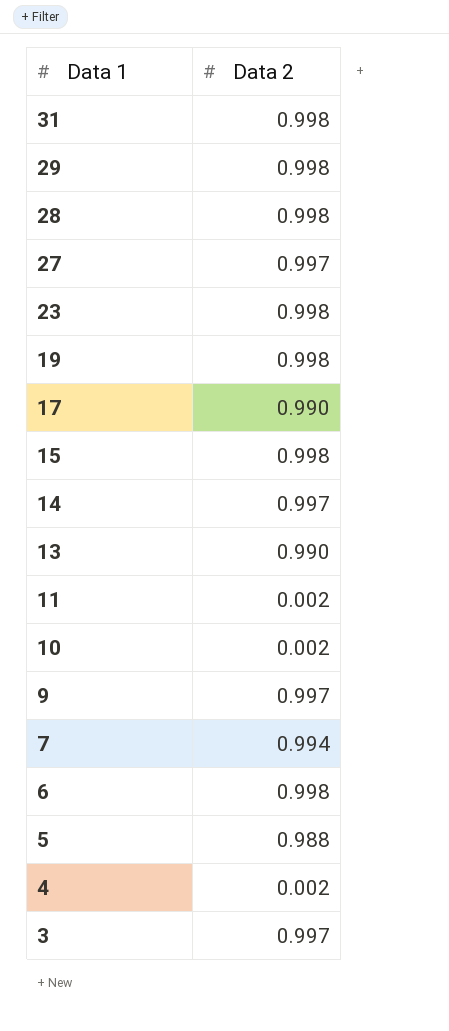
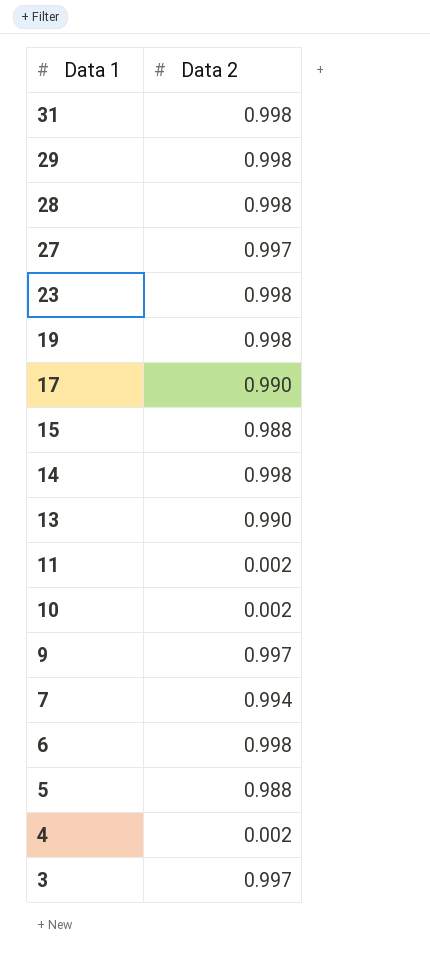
15 | Data 2: 0.998 -> 0.988
14 | Data 2: 0.997 -> 0.998

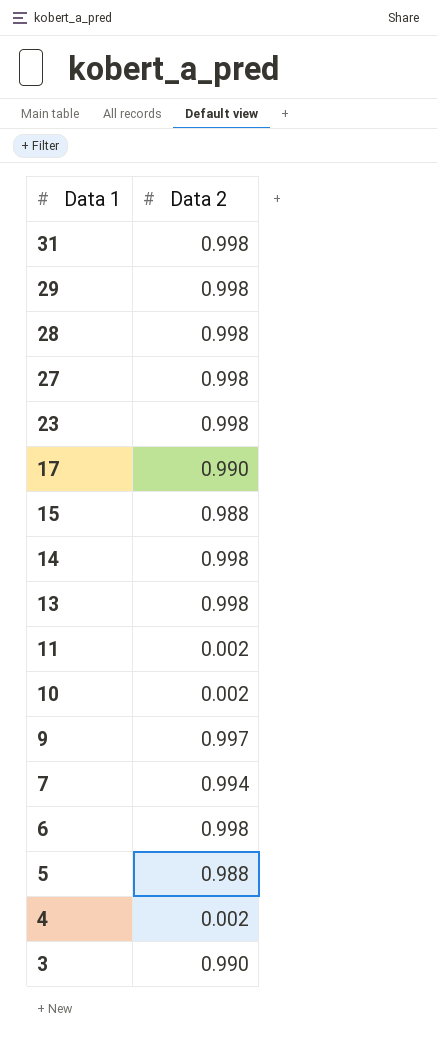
row 19: 0.998 -> none
27 | Data 2: 0.997 -> 0.998
13 | Data 2: 0.990 -> 0.998
3 | Data 2: 0.997 -> 0.990

